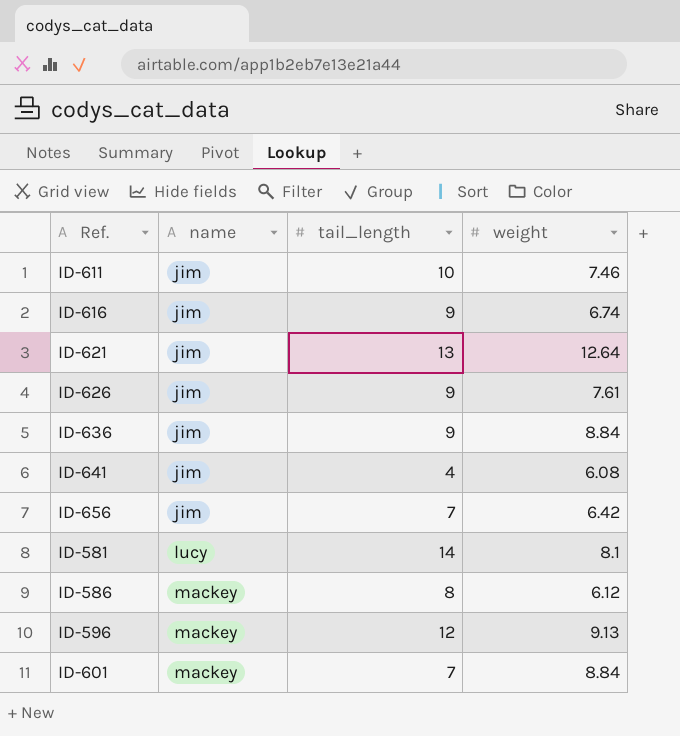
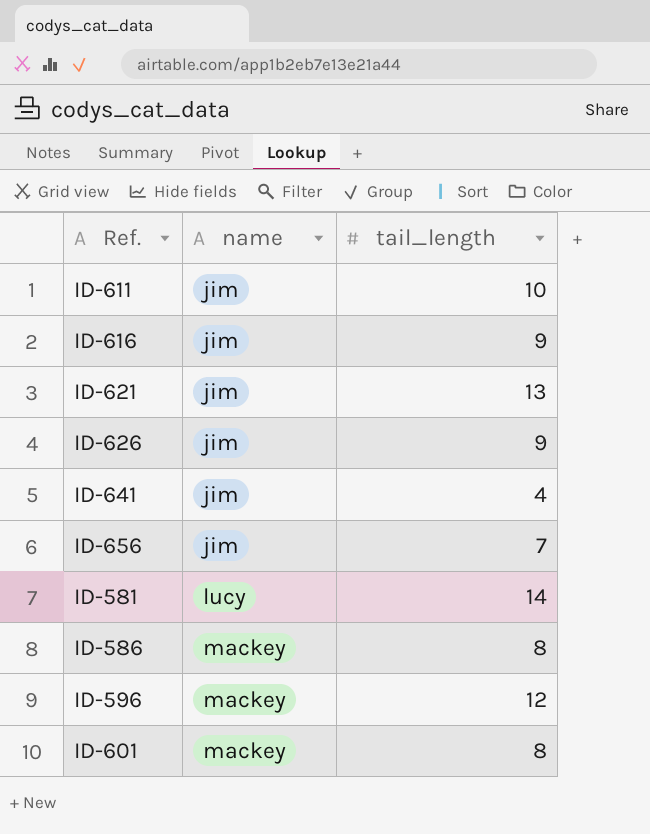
column weight | position: 4 -> none
row ID-636: jim | 9 | 8.84 -> none
ID-601 | tail_length: 7 -> 8

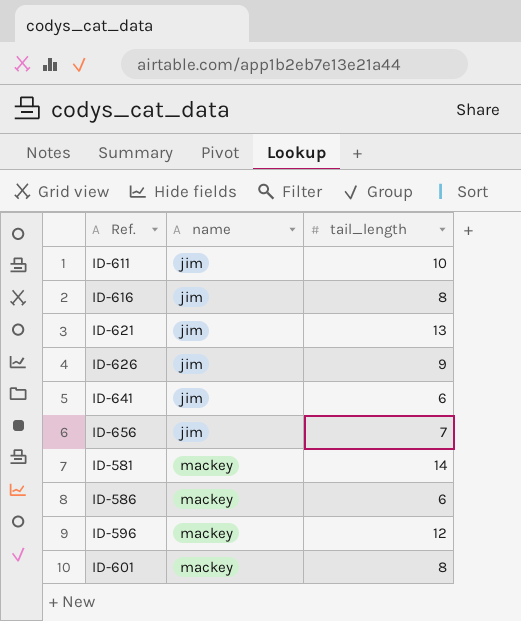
ID-616 | tail_length: 9 -> 8
ID-641 | tail_length: 4 -> 6
ID-581 | name: lucy -> mackey
ID-586 | tail_length: 8 -> 6

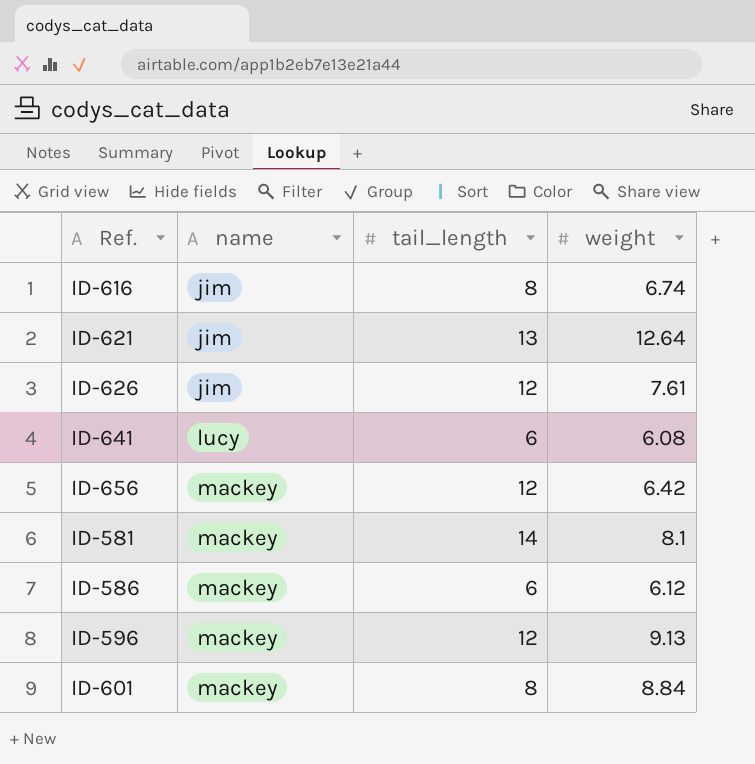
column weight | position: none -> 4
row ID-611: jim | 10 -> none
ID-626 | tail_length: 9 -> 12
ID-641 | name: jim -> lucy
ID-656 | name: jim -> mackey
ID-656 | tail_length: 7 -> 12

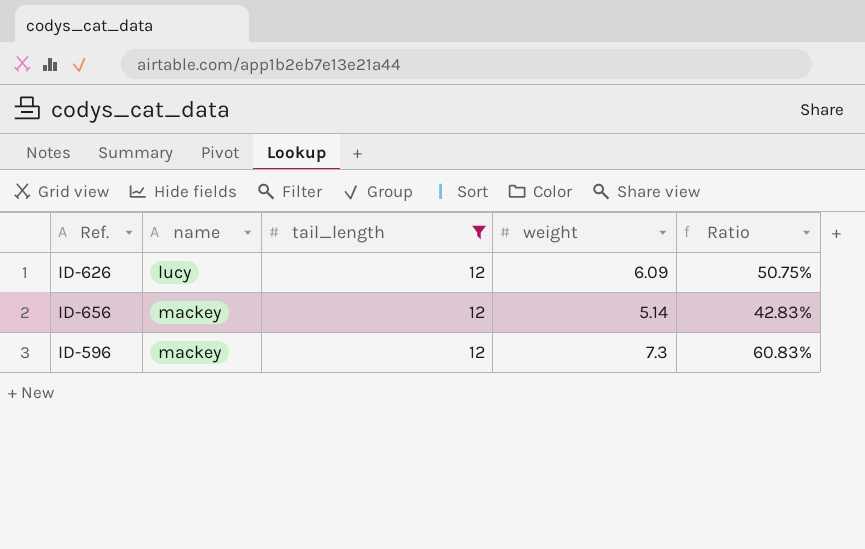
filter: none -> tail_length = 12
column Ratio | formula: none -> [weight] / [tail_length]
ID-626 | name: jim -> lucy
ID-626 | weight: 7.61 -> 6.09
ID-656 | weight: 6.42 -> 5.14
ID-596 | weight: 9.13 -> 7.3

